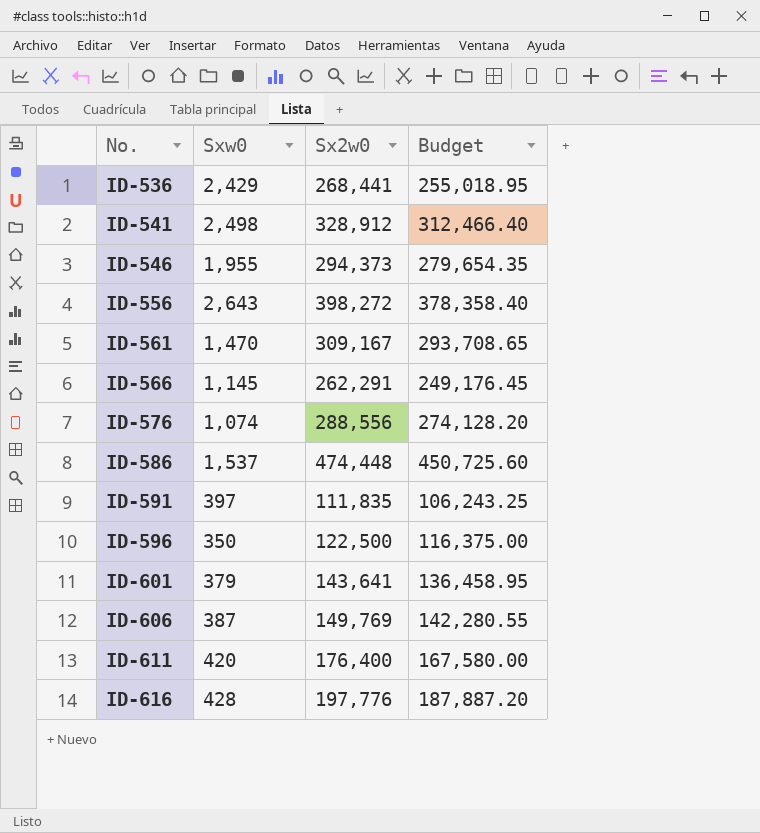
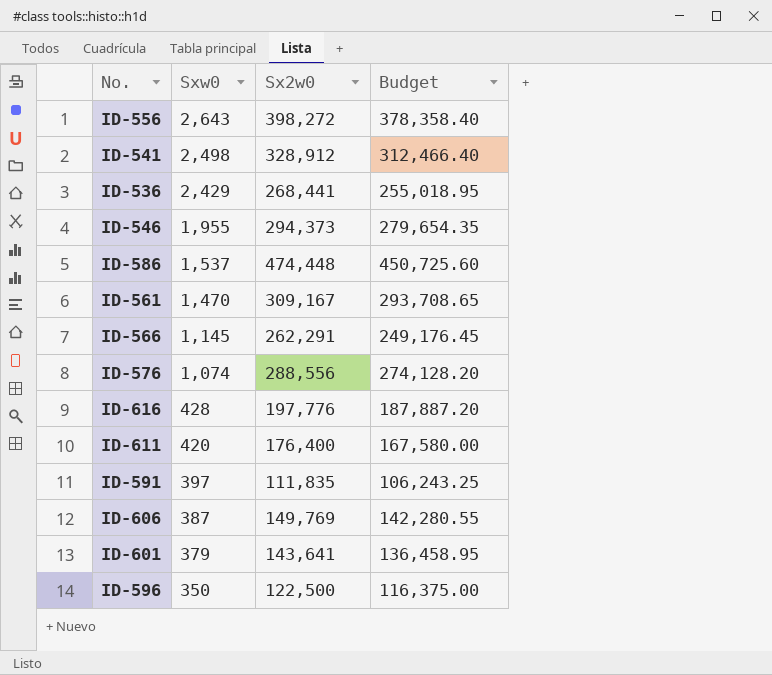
row order: No. ascending -> Sxw0 descending

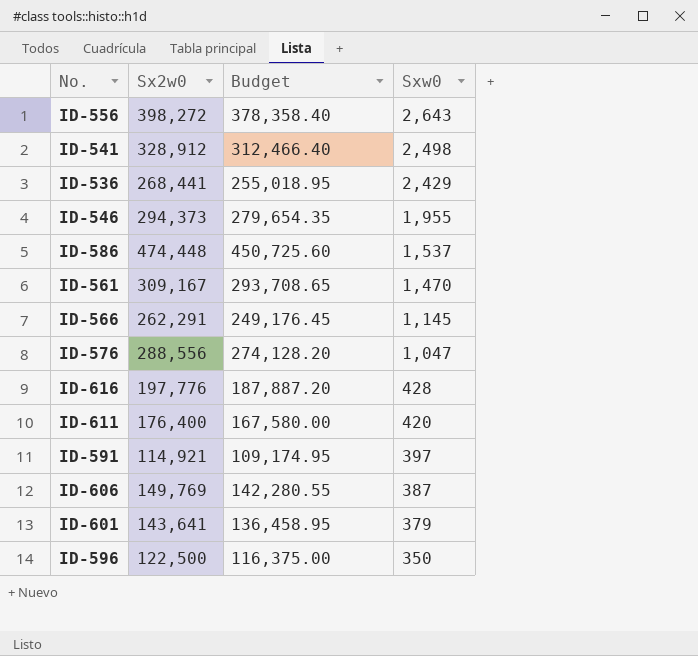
column Sxw0 | position: 2 -> 4
ID-576 | Sxw0: 1,074 -> 1,047
ID-591 | Sx2w0: 111,835 -> 114,921
ID-591 | Budget: 106,243.25 -> 109,174.95

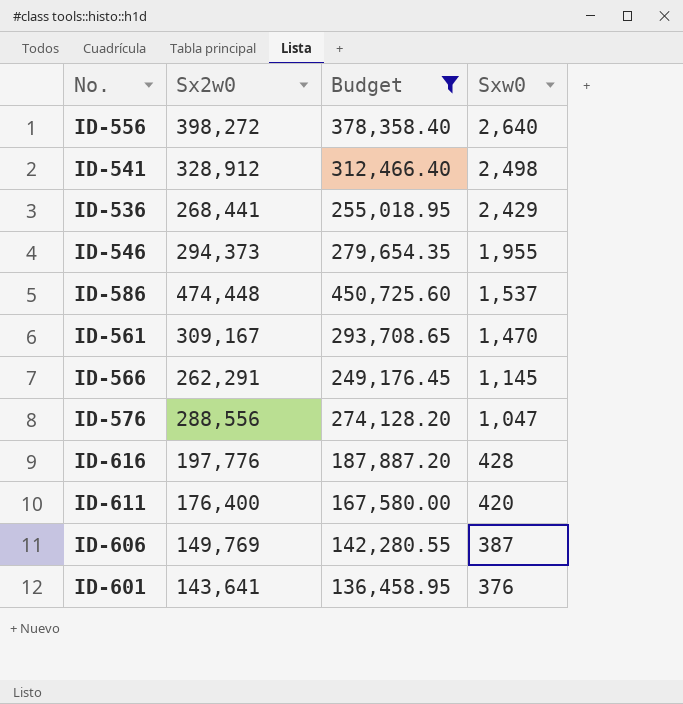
filter: none -> Budget >= 136,458.95
ID-556 | Sxw0: 2,643 -> 2,640
ID-601 | Sxw0: 379 -> 376

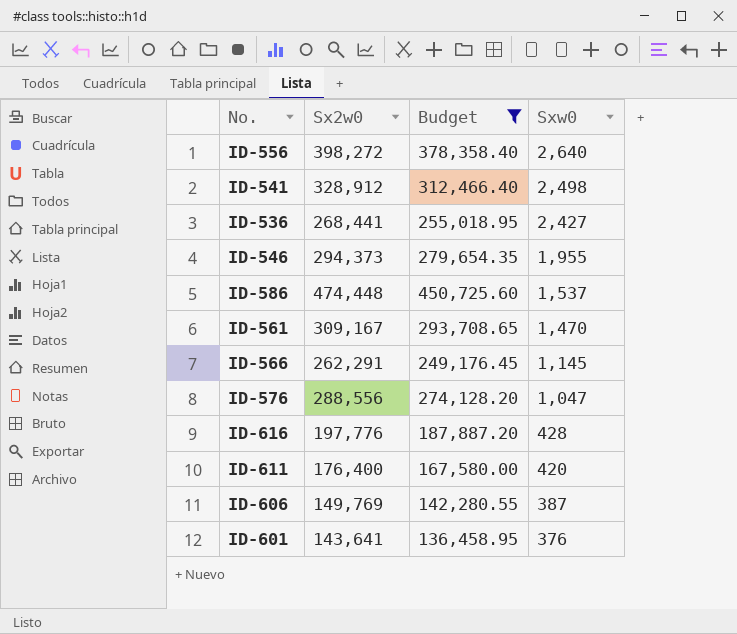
ID-536 | Sxw0: 2,429 -> 2,427

